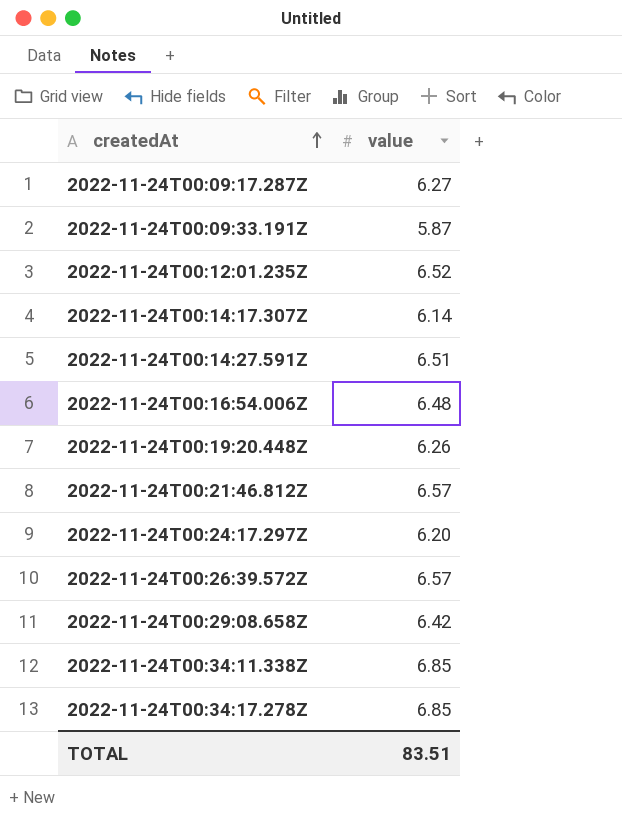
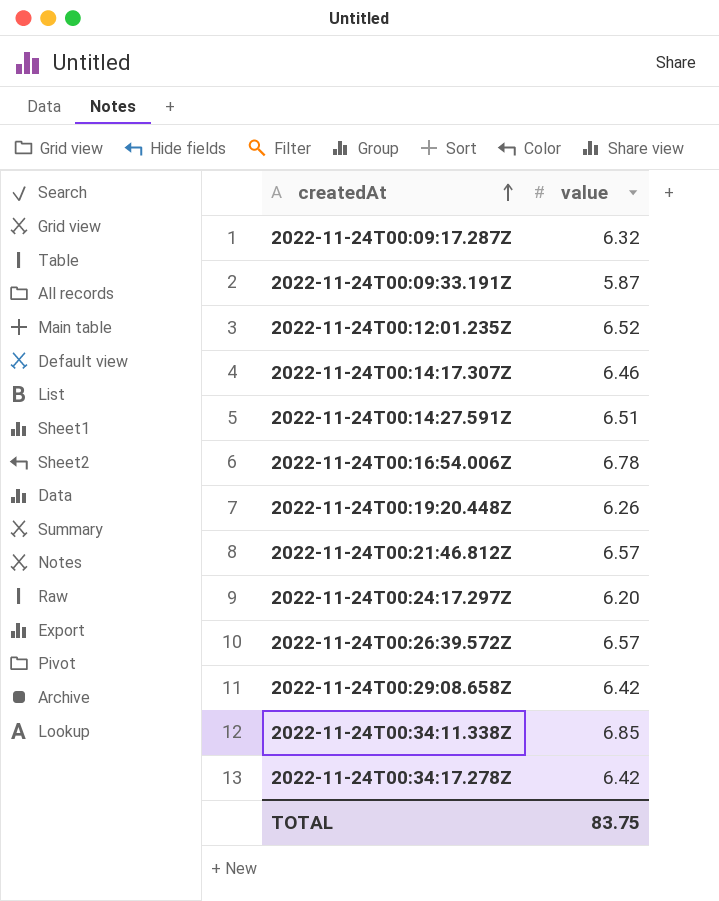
2022-11-24T00:09:17.287Z | value: 6.27 -> 6.32
2022-11-24T00:14:17.307Z | value: 6.14 -> 6.46
2022-11-24T00:16:54.006Z | value: 6.48 -> 6.78
2022-11-24T00:34:17.278Z | value: 6.85 -> 6.42
TOTAL | value: 83.51 -> 83.75

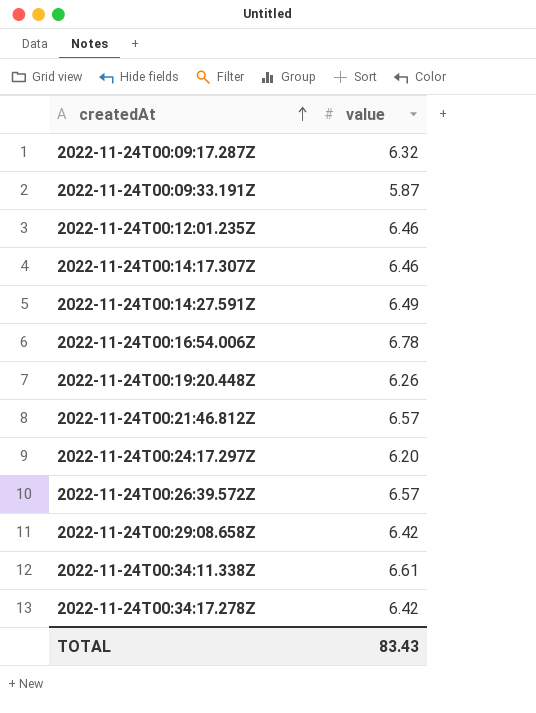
2022-11-24T00:12:01.235Z | value: 6.52 -> 6.46
2022-11-24T00:14:27.591Z | value: 6.51 -> 6.49
2022-11-24T00:34:11.338Z | value: 6.85 -> 6.61
TOTAL | value: 83.75 -> 83.43

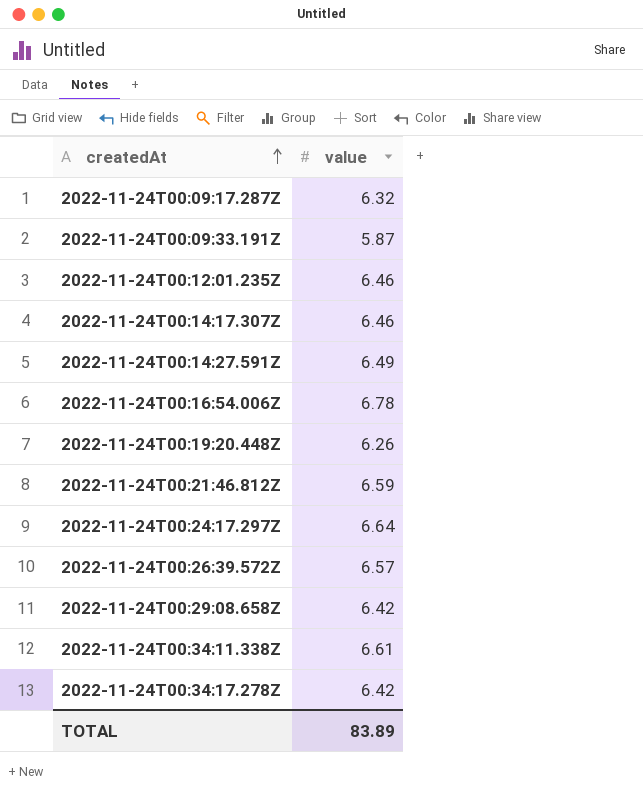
2022-11-24T00:21:46.812Z | value: 6.57 -> 6.59
2022-11-24T00:24:17.297Z | value: 6.20 -> 6.64
TOTAL | value: 83.43 -> 83.89

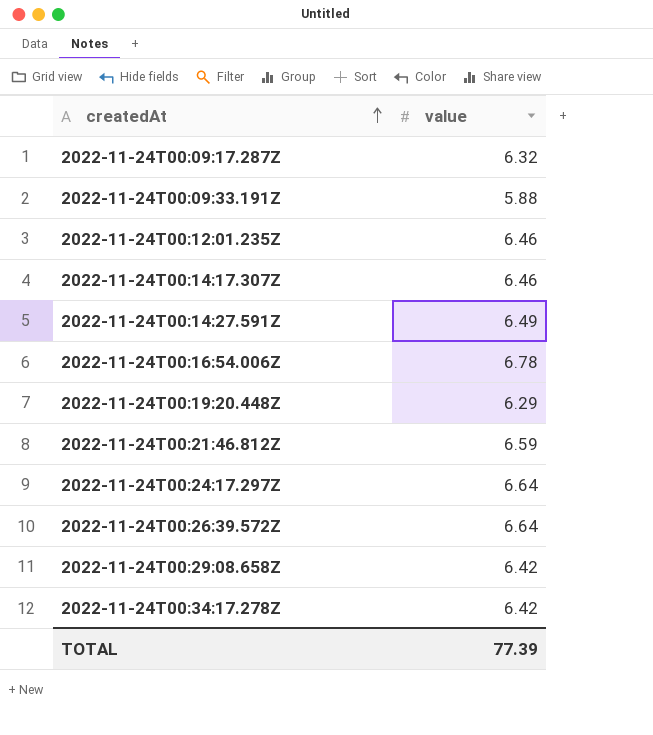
row 2022-11-24T00:34:11.338Z: 6.61 -> none
2022-11-24T00:09:33.191Z | value: 5.87 -> 5.88
2022-11-24T00:19:20.448Z | value: 6.26 -> 6.29
2022-11-24T00:26:39.572Z | value: 6.57 -> 6.64
TOTAL | value: 83.89 -> 77.39

